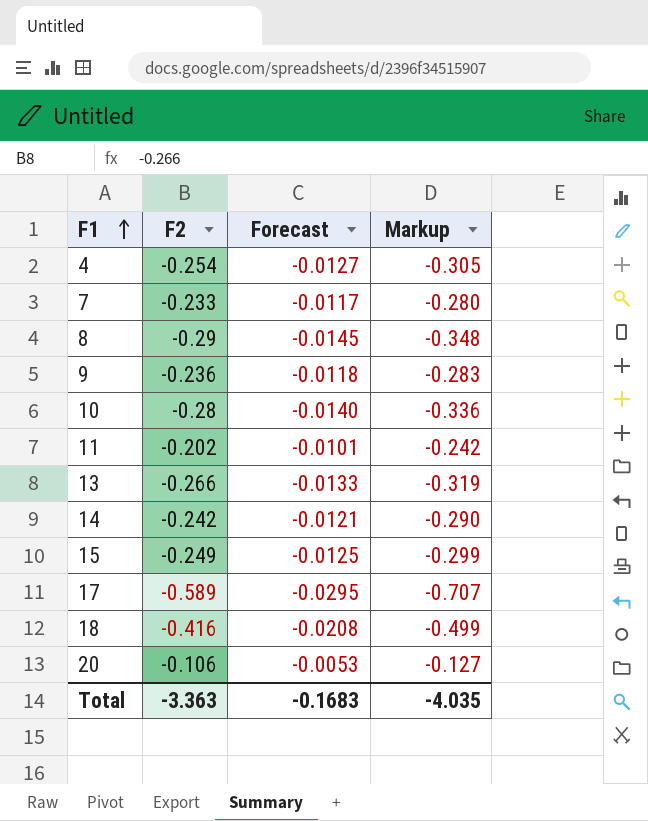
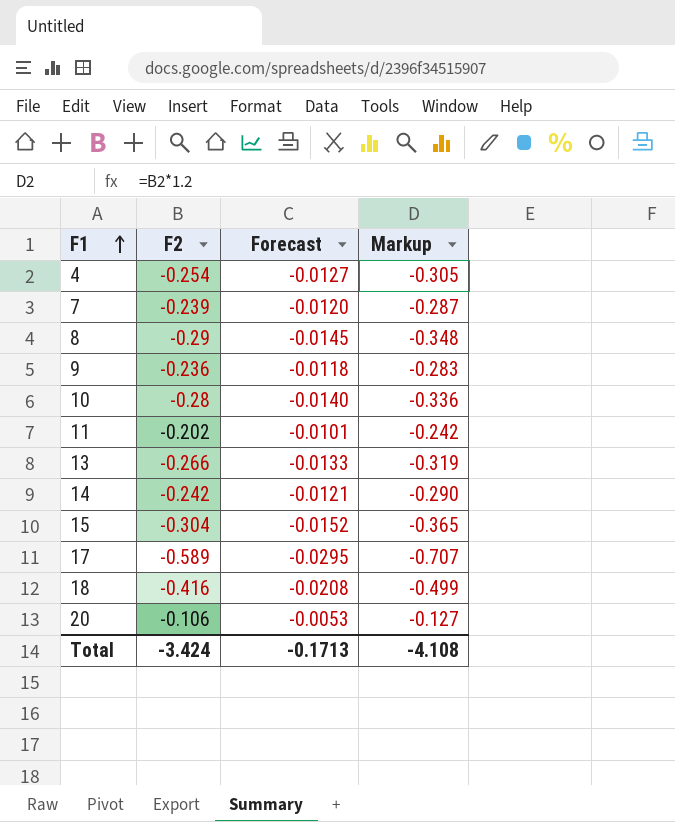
7 | F2: -0.233 -> -0.239
7 | Forecast: -0.0117 -> -0.0120
7 | Markup: -0.280 -> -0.287
15 | F2: -0.249 -> -0.304
15 | Forecast: -0.0125 -> -0.0152
15 | Markup: -0.299 -> -0.365
Total | F2: -3.363 -> -3.424
Total | Forecast: -0.1683 -> -0.1713
Total | Markup: -4.035 -> -4.108

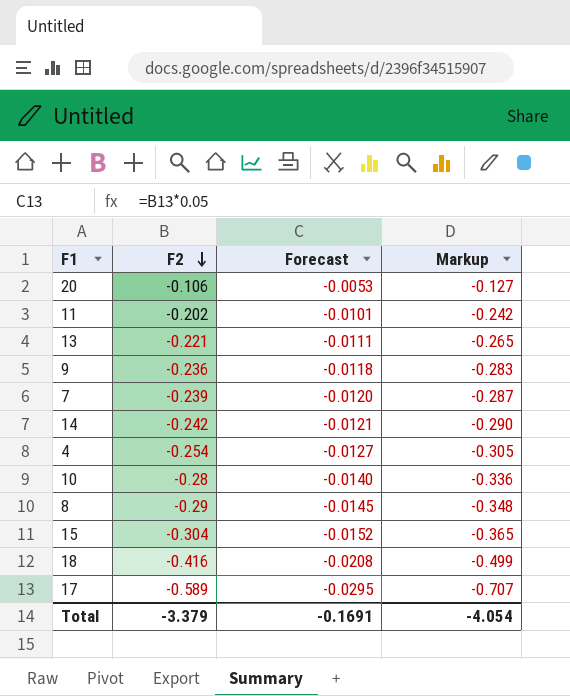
row order: F1 ascending -> F2 descending
13 | F2: -0.266 -> -0.221
13 | Forecast: -0.0133 -> -0.0111
13 | Markup: -0.319 -> -0.265
Total | F2: -3.424 -> -3.379
Total | Forecast: -0.1713 -> -0.1691
Total | Markup: -4.108 -> -4.054

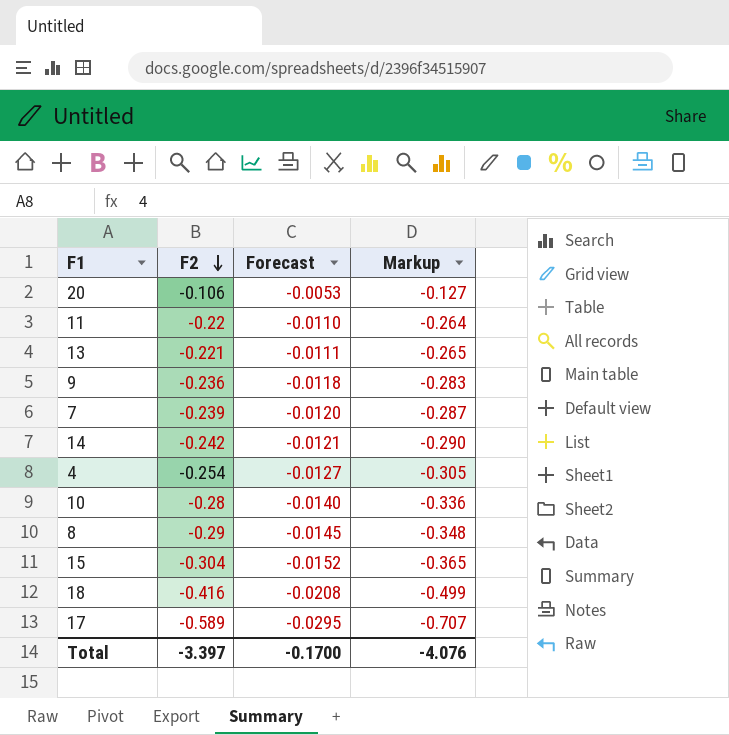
11 | F2: -0.202 -> -0.22
11 | Forecast: -0.0101 -> -0.0110
11 | Markup: -0.242 -> -0.264
Total | F2: -3.379 -> -3.397
Total | Forecast: -0.1691 -> -0.1700
Total | Markup: -4.054 -> -4.076

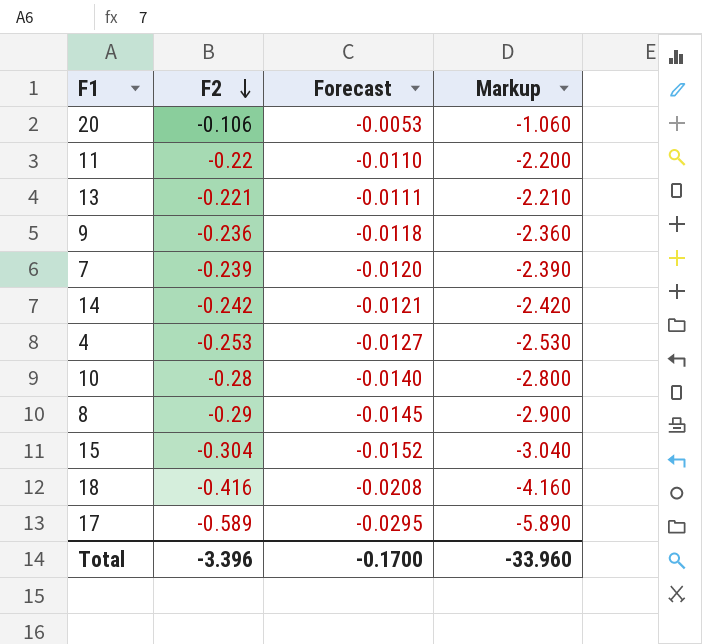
column Markup | formula: [F2] * 1.2 -> [F2] * 10
4 | F2: -0.254 -> -0.253
Total | F2: -3.397 -> -3.396
Total | Markup: -4.076 -> -33.960

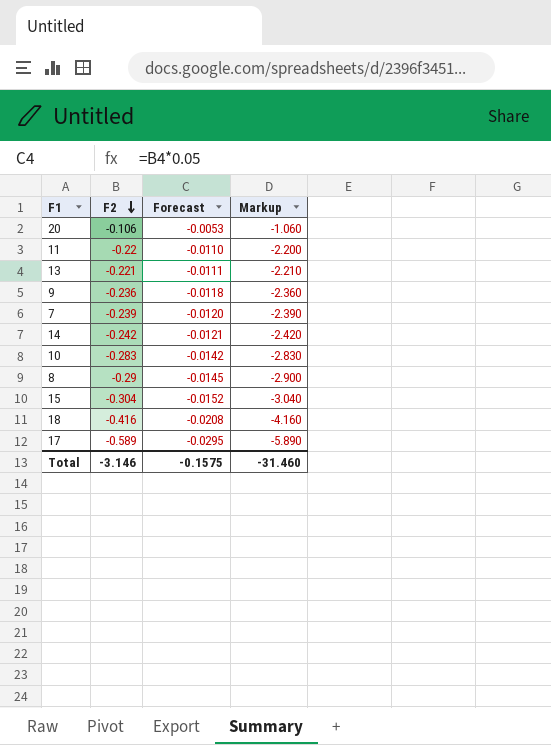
row 4: -0.253 | -0.0127 | -2.530 -> none
10 | F2: -0.28 -> -0.283
10 | Forecast: -0.0140 -> -0.0142
10 | Markup: -2.800 -> -2.830
Total | F2: -3.396 -> -3.146
Total | Forecast: -0.1700 -> -0.1575
Total | Markup: -33.960 -> -31.460

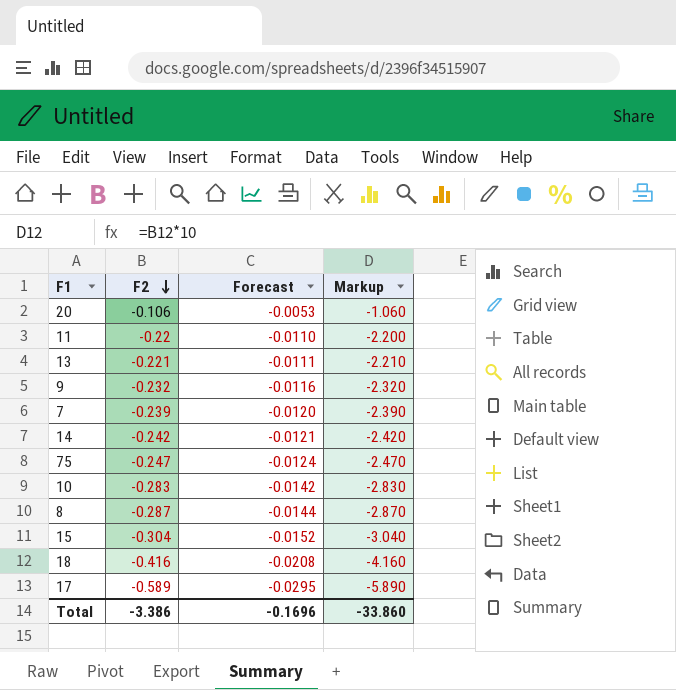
9 | F2: -0.236 -> -0.232
9 | Forecast: -0.0118 -> -0.0116
9 | Markup: -2.360 -> -2.320
row 75: none -> -0.247 | -0.0124 | -2.470
8 | F2: -0.29 -> -0.287
8 | Forecast: -0.0145 -> -0.0144
8 | Markup: -2.900 -> -2.870
Total | F2: -3.146 -> -3.386
Total | Forecast: -0.1575 -> -0.1696
Total | Markup: -31.460 -> -33.860

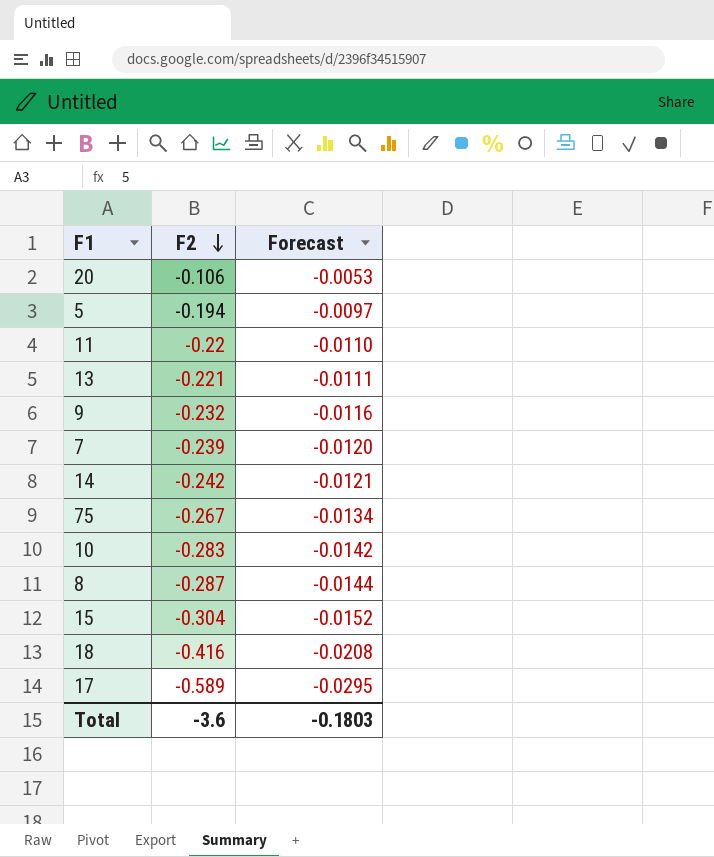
column Markup | formula: [F2] * 10 -> none
row 5: none -> -0.194 | -0.0097
75 | F2: -0.247 -> -0.267
75 | Forecast: -0.0124 -> -0.0134
Total | F2: -3.386 -> -3.6
Total | Forecast: -0.1696 -> -0.1803

